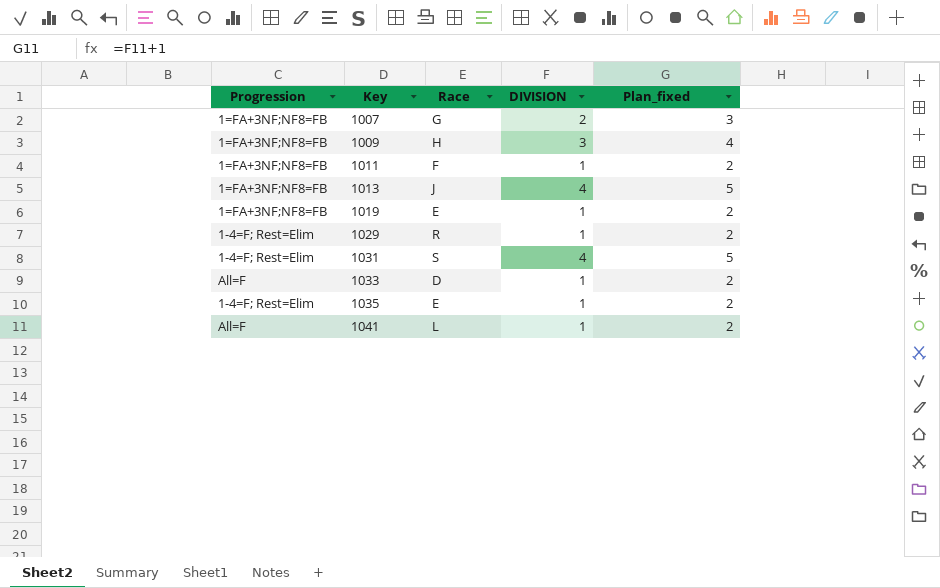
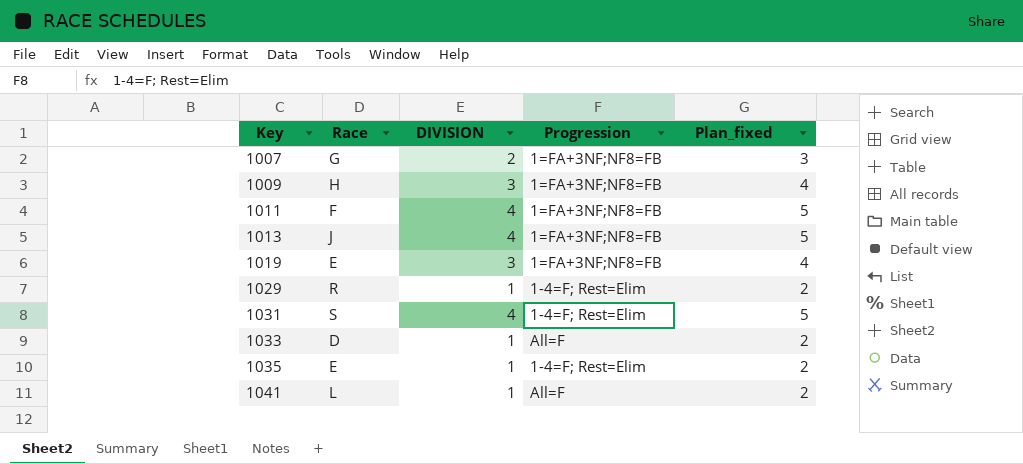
column Progression | position: 1 -> 4
1011 | DIVISION: 1 -> 4
1011 | Plan_fixed: 2 -> 5
1019 | DIVISION: 1 -> 3
1019 | Plan_fixed: 2 -> 4

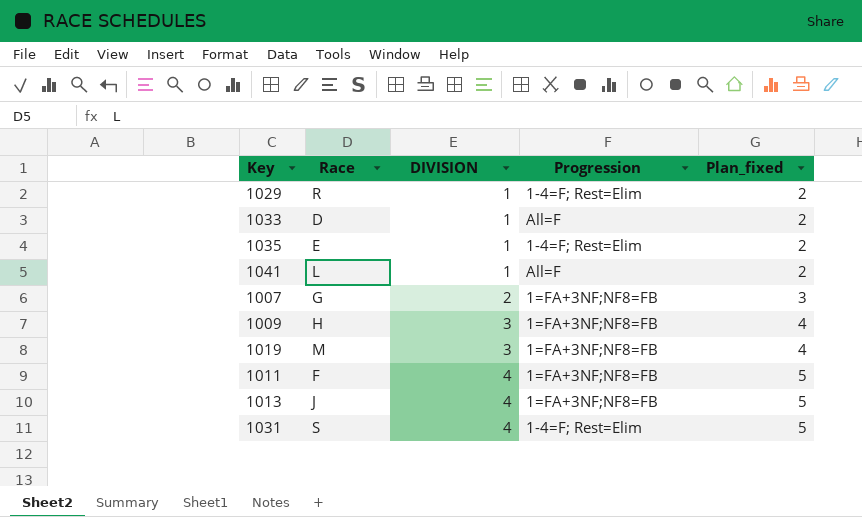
row order: Key ascending -> DIVISION ascending
1019 | Race: E -> M

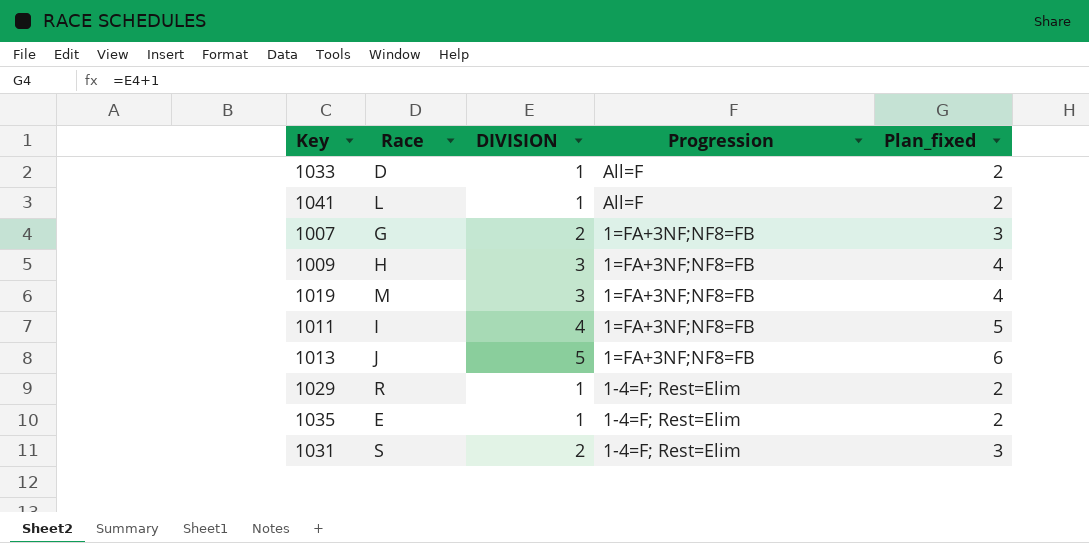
row order: DIVISION ascending -> Progression descending
1011 | Race: F -> I
1013 | DIVISION: 4 -> 5
1013 | Plan_fixed: 5 -> 6
1031 | DIVISION: 4 -> 2
1031 | Plan_fixed: 5 -> 3

